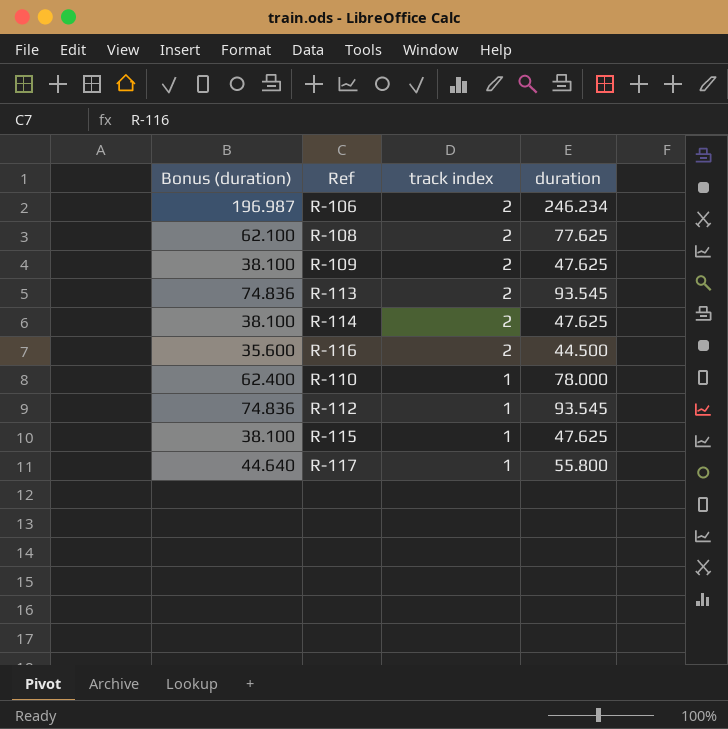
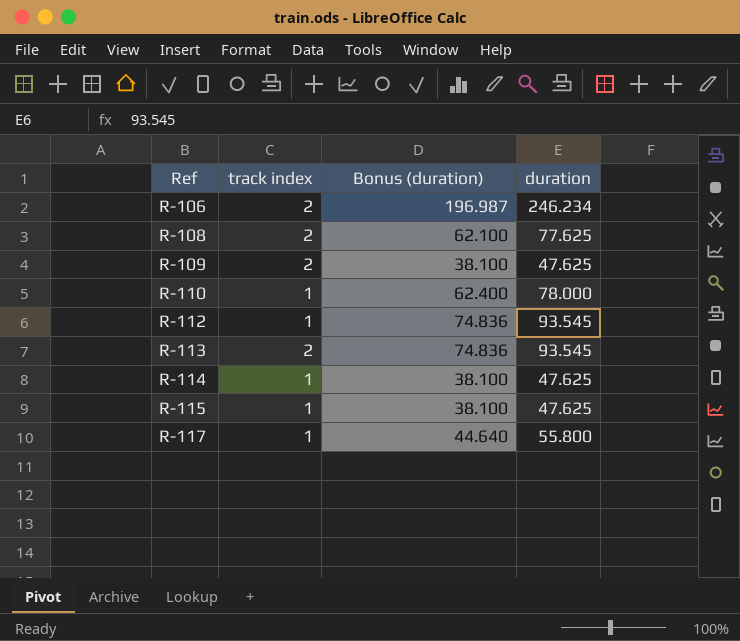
row order: track index descending -> Ref ascending
column Bonus (duration) | position: 1 -> 3
row R-116: 35.600 | 2 | 44.500 -> none
R-114 | track index: 2 -> 1

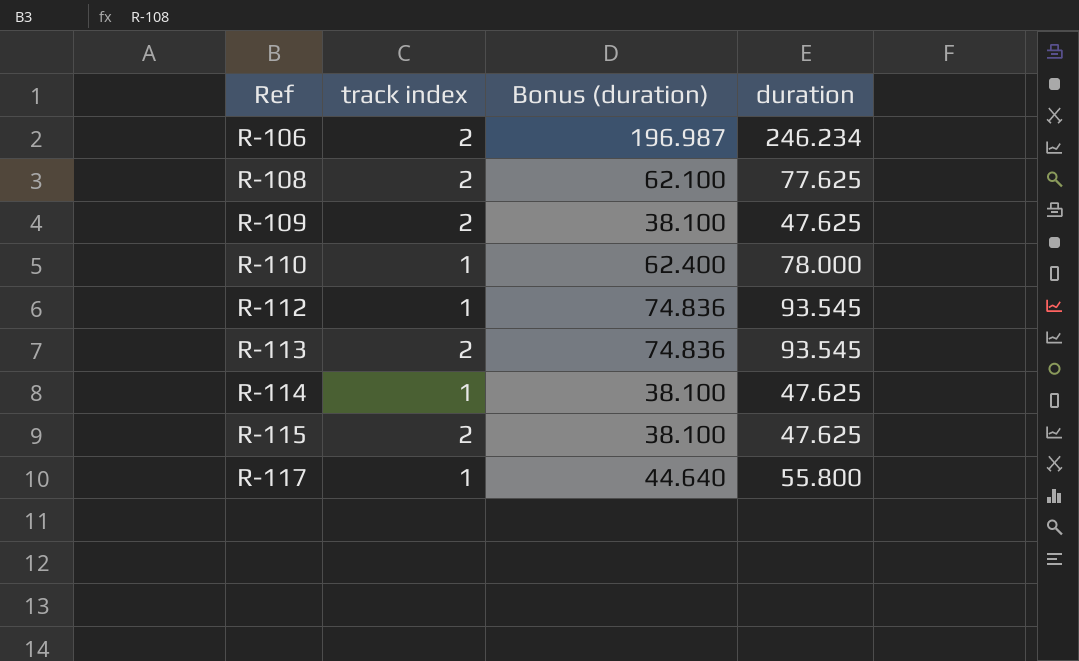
R-115 | track index: 1 -> 2

